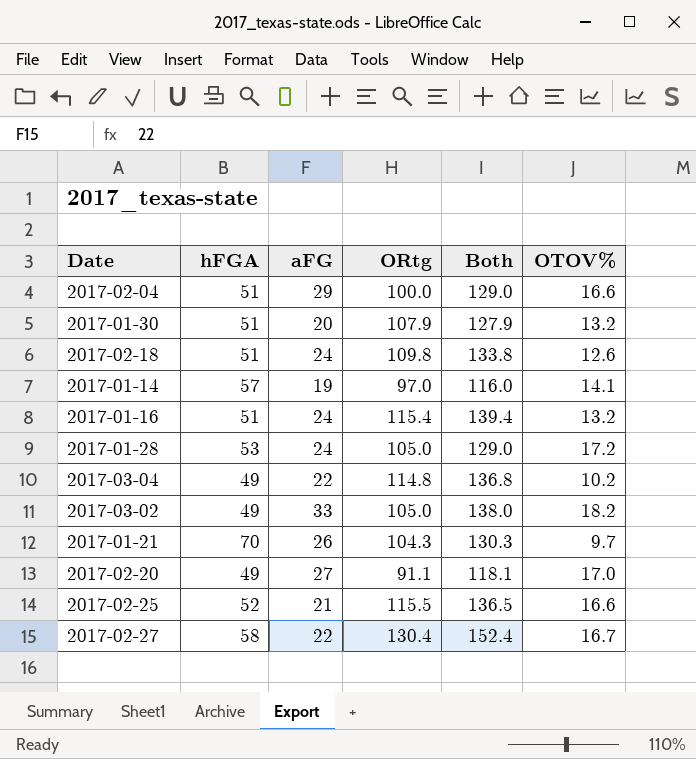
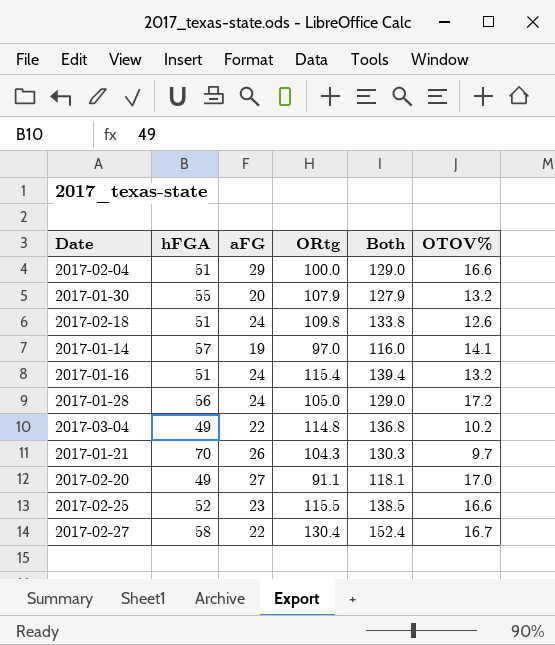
row 2017-03-02: 49 | 33 | 105.0 | 138.0 | 18.2 -> none
2017-01-30 | hFGA: 51 -> 55
2017-01-28 | hFGA: 53 -> 56
2017-02-25 | aFG: 21 -> 23
2017-02-25 | Both: 136.5 -> 138.5

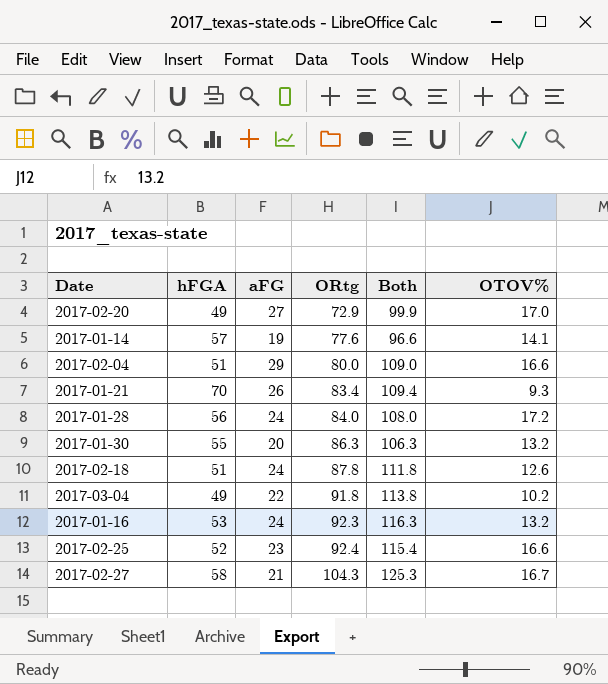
row order: none -> ORtg ascending
2017-02-20 | ORtg: 91.1 -> 72.9
2017-02-20 | Both: 118.1 -> 99.9
2017-01-14 | ORtg: 97.0 -> 77.6
2017-01-14 | Both: 116.0 -> 96.6
2017-02-04 | ORtg: 100.0 -> 80.0
2017-02-04 | Both: 129.0 -> 109.0
2017-01-21 | ORtg: 104.3 -> 83.4
2017-01-21 | Both: 130.3 -> 109.4
2017-01-21 | OTOV%: 9.7 -> 9.3
2017-01-28 | ORtg: 105.0 -> 84.0
2017-01-28 | Both: 129.0 -> 108.0
2017-01-30 | ORtg: 107.9 -> 86.3
2017-01-30 | Both: 127.9 -> 106.3
2017-02-18 | ORtg: 109.8 -> 87.8
2017-02-18 | Both: 133.8 -> 111.8
2017-03-04 | ORtg: 114.8 -> 91.8
2017-03-04 | Both: 136.8 -> 113.8
2017-01-16 | hFGA: 51 -> 53
2017-01-16 | ORtg: 115.4 -> 92.3
2017-01-16 | Both: 139.4 -> 116.3
2017-02-25 | ORtg: 115.5 -> 92.4
2017-02-25 | Both: 138.5 -> 115.4
2017-02-27 | aFG: 22 -> 21
2017-02-27 | ORtg: 130.4 -> 104.3
2017-02-27 | Both: 152.4 -> 125.3

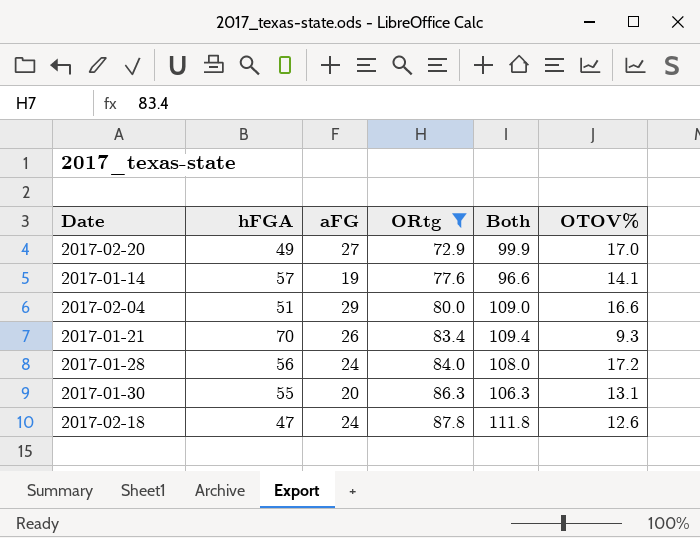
filter: none -> ORtg <= 87.8
2017-01-30 | OTOV%: 13.2 -> 13.1
2017-02-18 | hFGA: 51 -> 47

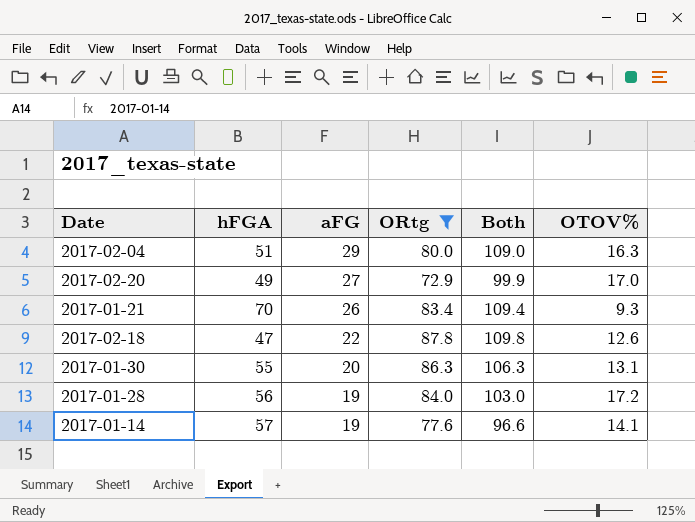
row order: ORtg ascending -> aFG descending
2017-02-04 | OTOV%: 16.6 -> 16.3
2017-02-18 | aFG: 24 -> 22
2017-02-18 | Both: 111.8 -> 109.8
2017-01-28 | aFG: 24 -> 19
2017-01-28 | Both: 108.0 -> 103.0

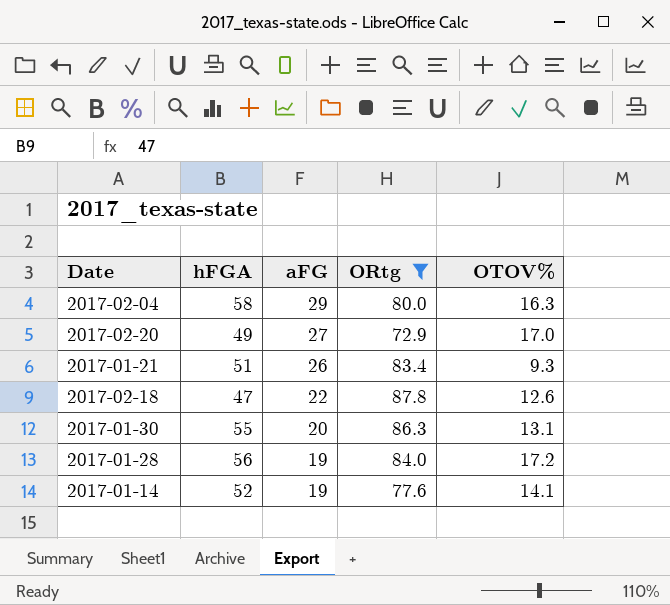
column Both | formula: [aFG] + [ORtg] -> none
2017-02-04 | hFGA: 51 -> 58
2017-01-21 | hFGA: 70 -> 51
2017-01-14 | hFGA: 57 -> 52

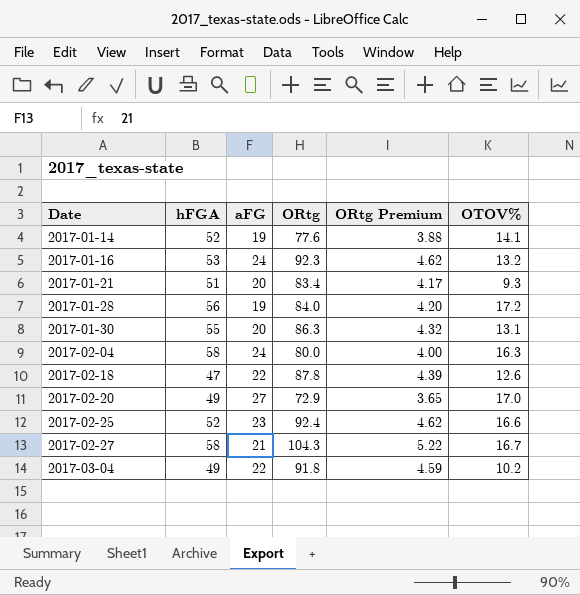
filter: ORtg <= 87.8 -> none
row order: aFG descending -> Date ascending
column ORtg Premium | formula: none -> [ORtg] * 0.05
2017-01-21 | aFG: 26 -> 20
2017-02-04 | aFG: 29 -> 24

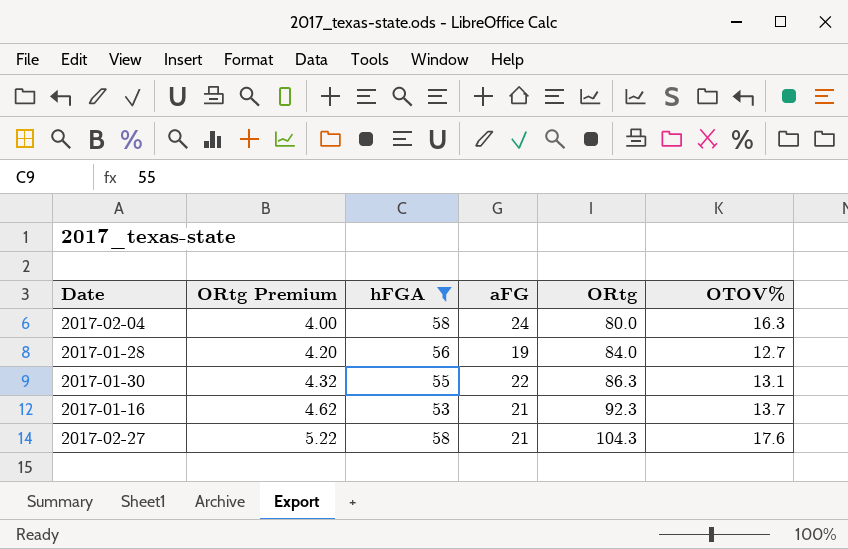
filter: none -> hFGA >= 53
row order: Date ascending -> ORtg Premium ascending
column ORtg Premium | position: 5 -> 2
2017-01-28 | OTOV%: 17.2 -> 12.7
2017-01-30 | aFG: 20 -> 22
2017-01-16 | aFG: 24 -> 21
2017-01-16 | OTOV%: 13.2 -> 13.7
2017-02-27 | OTOV%: 16.7 -> 17.6

